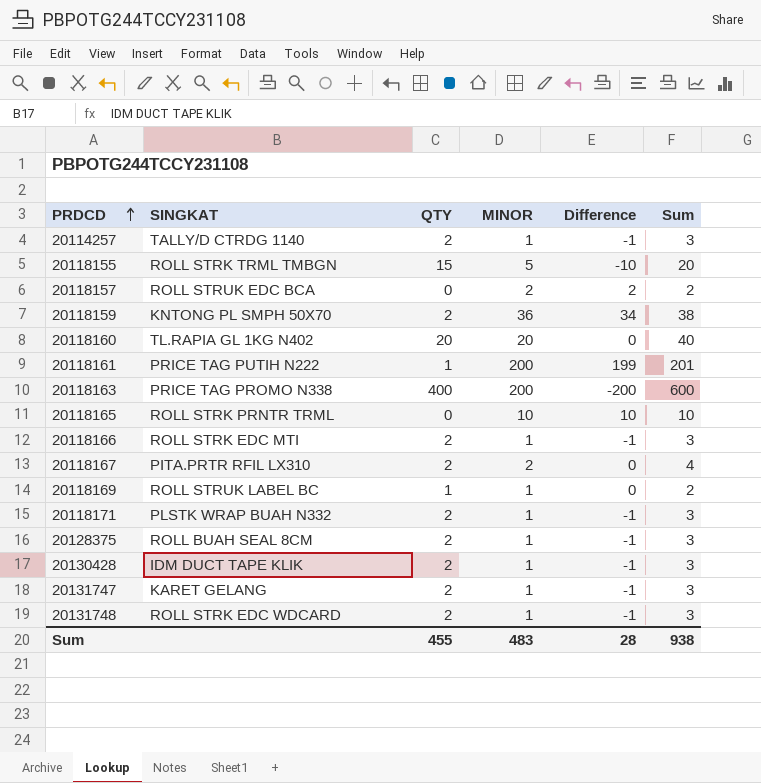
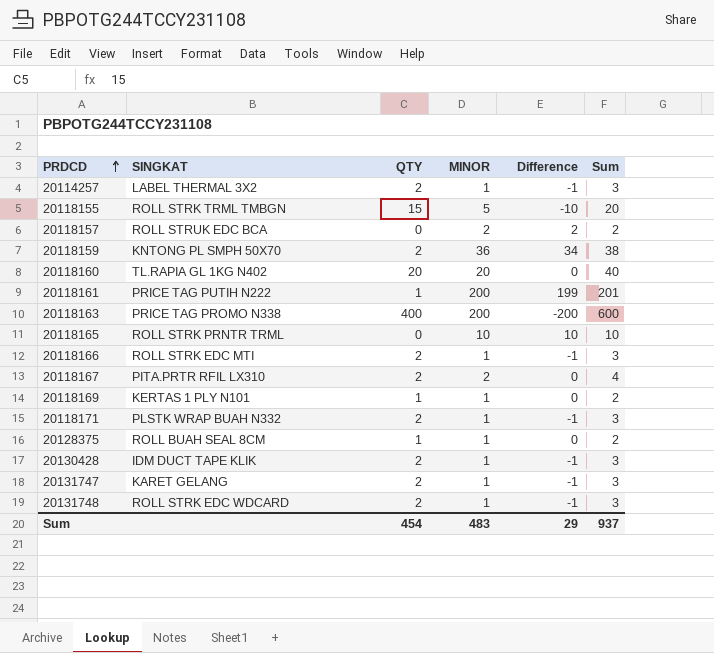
20114257 | SINGKAT: TALLY/D CTRDG 1140 -> LABEL THERMAL 3X2
20118169 | SINGKAT: ROLL STRUK LABEL BC -> KERTAS 1 PLY N101
20128375 | QTY: 2 -> 1
20128375 | Difference: -1 -> 0
20128375 | Sum: 3 -> 2
Sum | QTY: 455 -> 454
Sum | Difference: 28 -> 29
Sum | Sum: 938 -> 937

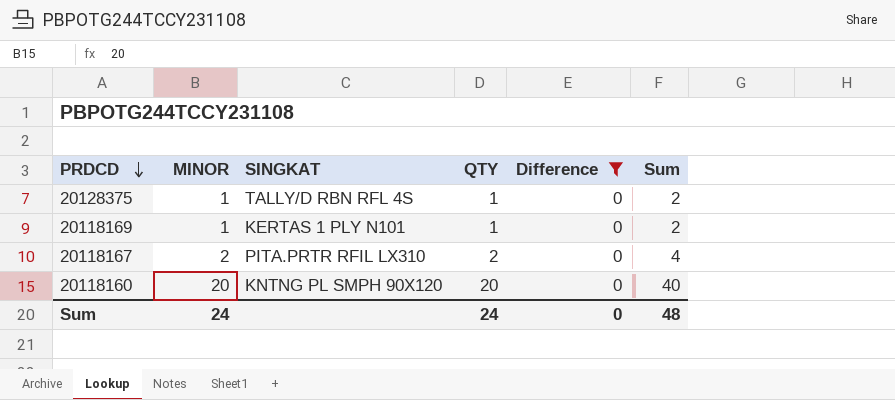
filter: none -> Difference = 0
row order: PRDCD ascending -> PRDCD descending
column MINOR | position: 4 -> 2
20128375 | SINGKAT: ROLL BUAH SEAL 8CM -> TALLY/D RBN RFL 4S
20118160 | SINGKAT: TL.RAPIA GL 1KG N402 -> KNTNG PL SMPH 90X120
Sum | MINOR: 483 -> 24
Sum | QTY: 454 -> 24
Sum | Difference: 29 -> 0
Sum | Sum: 937 -> 48

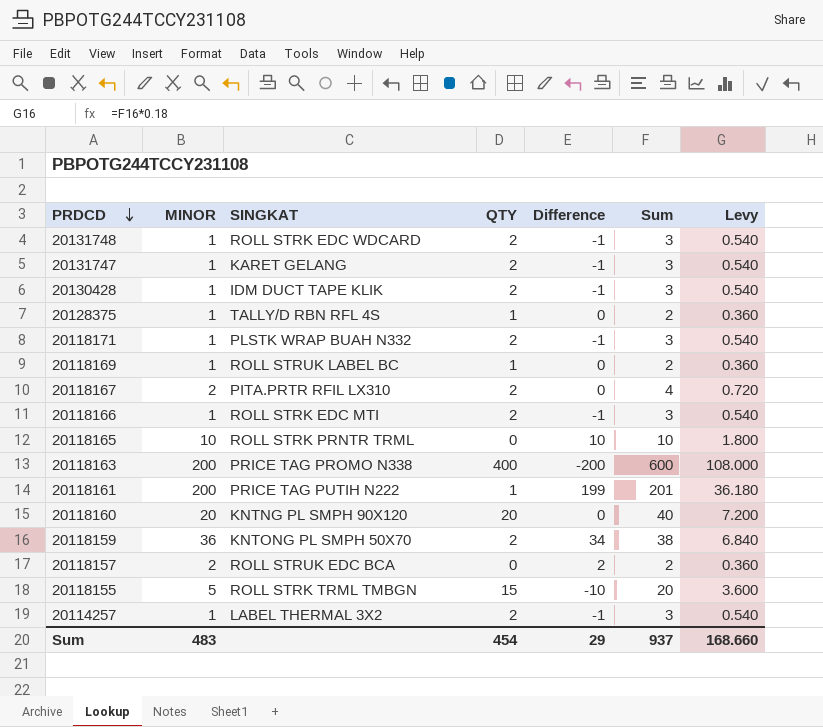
filter: Difference = 0 -> none
column Levy | formula: none -> [Sum] * 0.18
20118169 | SINGKAT: KERTAS 1 PLY N101 -> ROLL STRUK LABEL BC
Sum | MINOR: 24 -> 483
Sum | QTY: 24 -> 454
Sum | Difference: 0 -> 29
Sum | Sum: 48 -> 937

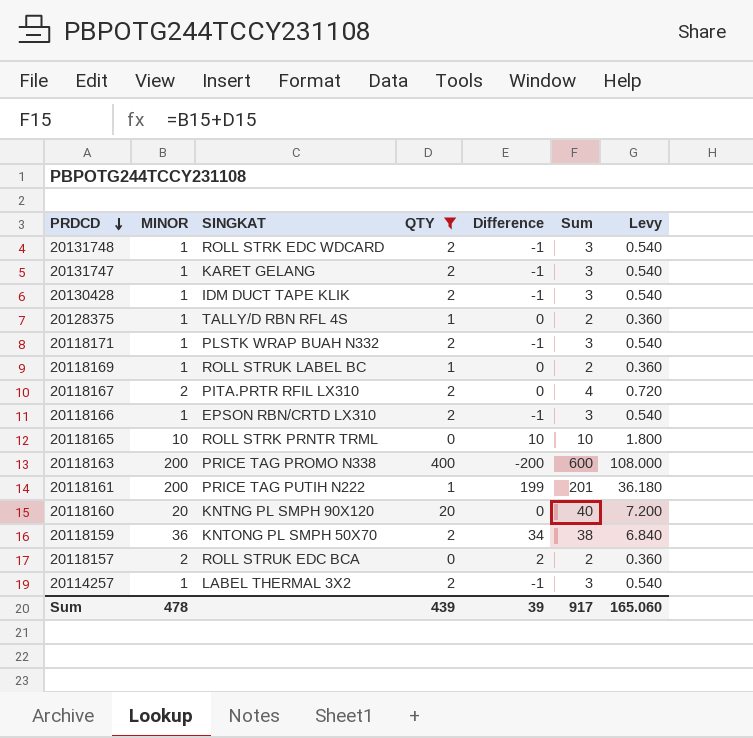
filter: none -> QTY != 15
20118166 | SINGKAT: ROLL STRK EDC MTI -> EPSON RBN/CRTD LX310
Sum | MINOR: 483 -> 478
Sum | QTY: 454 -> 439
Sum | Difference: 29 -> 39
Sum | Sum: 937 -> 917
Sum | Levy: 168.660 -> 165.060

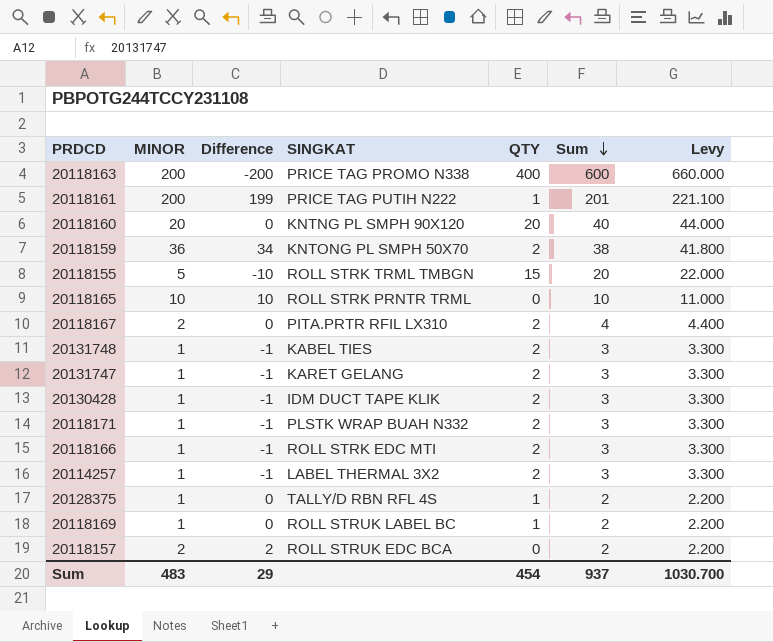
filter: QTY != 15 -> none
row order: PRDCD descending -> Sum descending
column Difference | position: 5 -> 3
column Levy | formula: [Sum] * 0.18 -> [Sum] * 1.1
20131748 | SINGKAT: ROLL STRK EDC WDCARD -> KABEL TIES
20118166 | SINGKAT: EPSON RBN/CRTD LX310 -> ROLL STRK EDC MTI
Sum | MINOR: 478 -> 483
Sum | Difference: 39 -> 29
Sum | QTY: 439 -> 454
Sum | Sum: 917 -> 937
Sum | Levy: 165.060 -> 1030.700

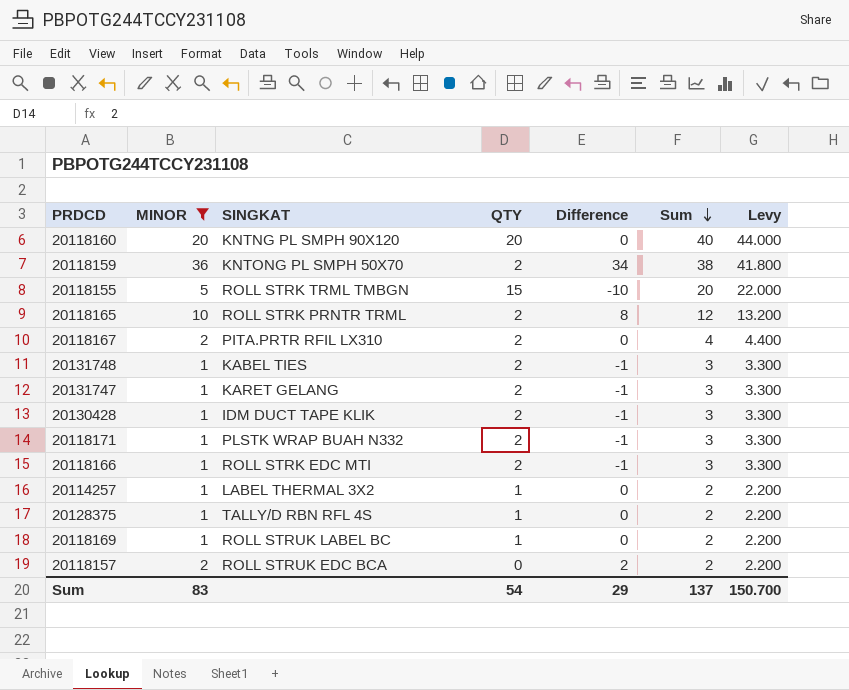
filter: none -> MINOR != 200
column Difference | position: 3 -> 5
20118165 | QTY: 0 -> 2
20118165 | Difference: 10 -> 8
20118165 | Sum: 10 -> 12
20118165 | Levy: 11.000 -> 13.200
20114257 | QTY: 2 -> 1
20114257 | Difference: -1 -> 0
20114257 | Sum: 3 -> 2
20114257 | Levy: 3.300 -> 2.200
Sum | MINOR: 483 -> 83
Sum | QTY: 454 -> 54
Sum | Sum: 937 -> 137
Sum | Levy: 1030.700 -> 150.700

